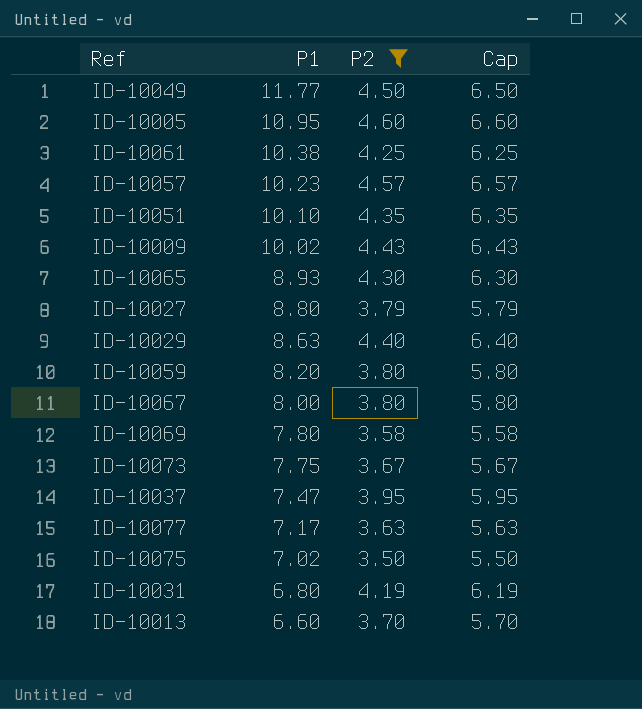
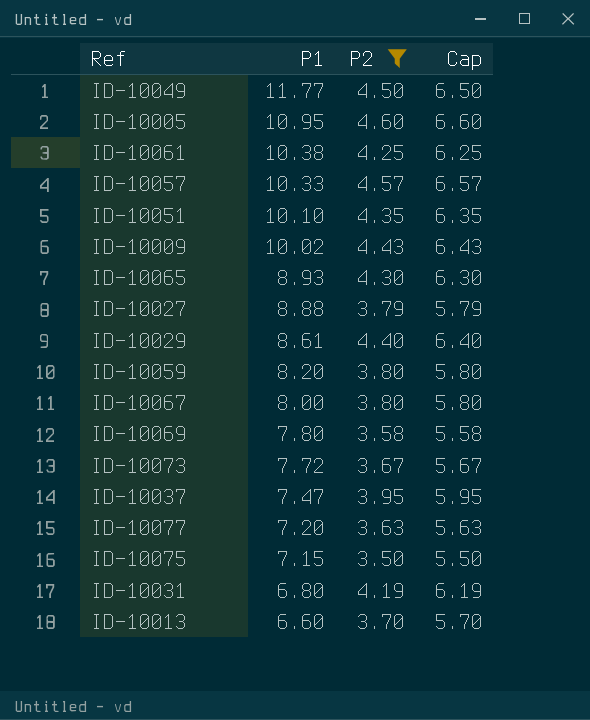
ID-10057 | P1: 10.23 -> 10.33
ID-10027 | P1: 8.80 -> 8.88
ID-10029 | P1: 8.63 -> 8.61
ID-10073 | P1: 7.75 -> 7.72
ID-10077 | P1: 7.17 -> 7.20
ID-10075 | P1: 7.02 -> 7.15

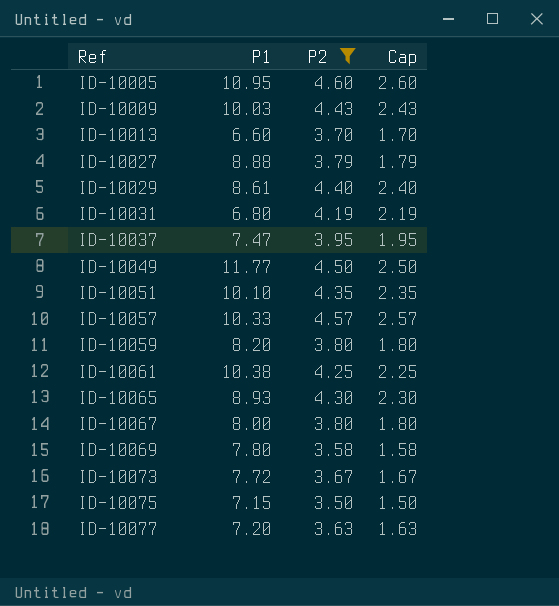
row order: P1 descending -> Ref ascending
column Cap | formula: [P2] + 2 -> [P2] - 2
ID-10009 | P1: 10.02 -> 10.03

